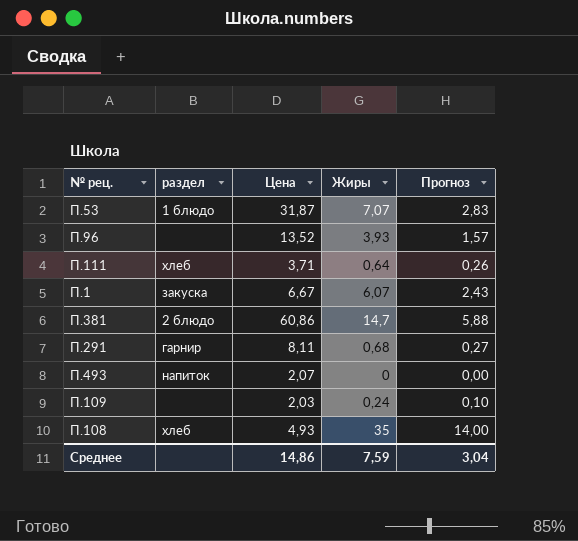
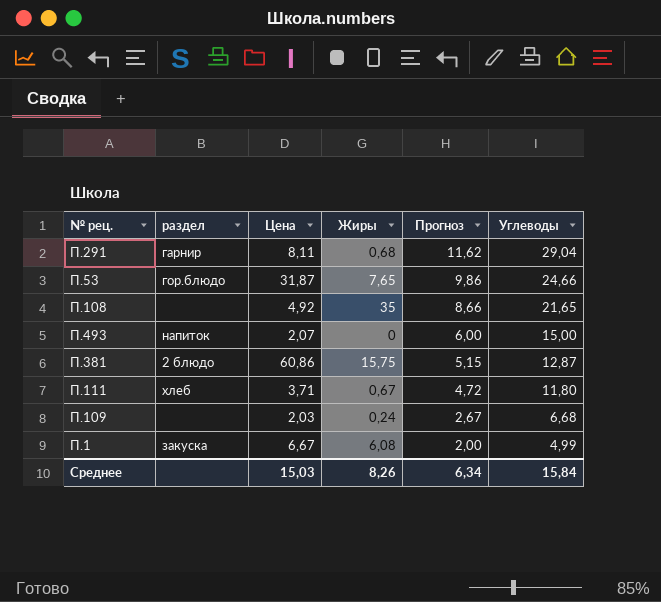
row order: none -> Прогноз descending
column Прогноз | formula: [Жиры] * 0,4 -> [Углеводы] * 0,4
column Углеводы | position: none -> 6
row П.96: none | 13,52 | 3,93 | 1,57 -> none
П.53 | раздел: 1 блюдо -> гор.блюдо
П.53 | Жиры: 7,07 -> 7,65
П.108 | раздел: хлеб -> none
П.108 | Цена: 4,93 -> 4,92
П.381 | Жиры: 14,7 -> 15,75
П.111 | Жиры: 0,64 -> 0,67
П.1 | Жиры: 6,07 -> 6,08
Среднее | Цена: 14,86 -> 15,03
Среднее | Жиры: 7,59 -> 8,26
Среднее | Прогноз: 3,04 -> 6,34

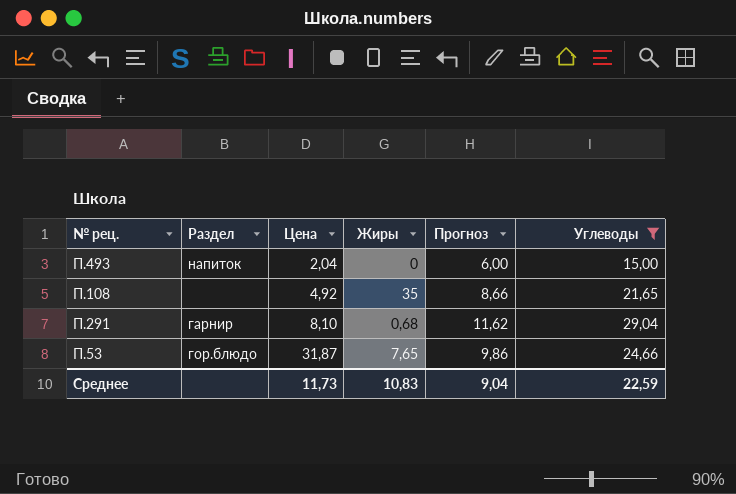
filter: none -> Углеводы >= 15,00
row order: Прогноз descending -> Цена ascending
column name: раздел -> Раздел
П.493 | Цена: 2,07 -> 2,04
П.291 | Цена: 8,11 -> 8,10
Среднее | Цена: 15,03 -> 11,73
Среднее | Жиры: 8,26 -> 10,83
Среднее | Прогноз: 6,34 -> 9,04
Среднее | Углеводы: 15,84 -> 22,59

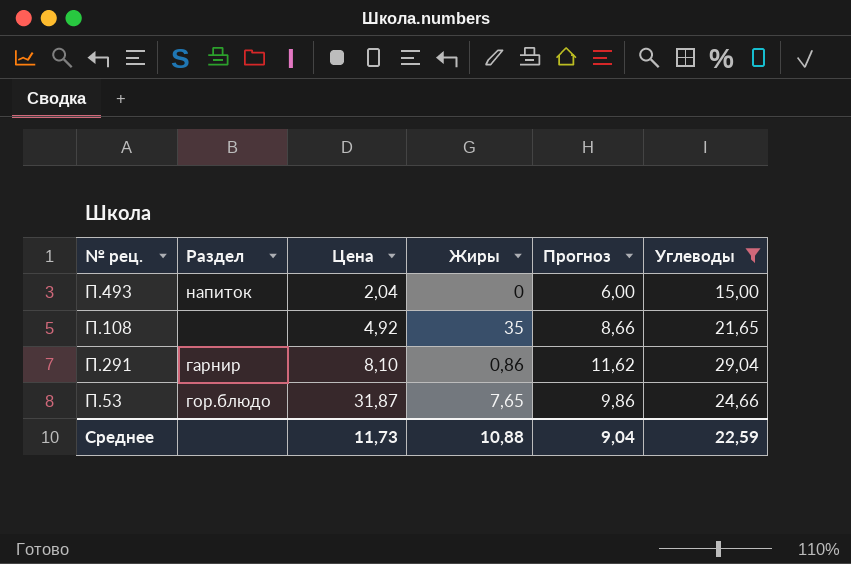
П.291 | Жиры: 0,68 -> 0,86
Среднее | Жиры: 10,83 -> 10,88

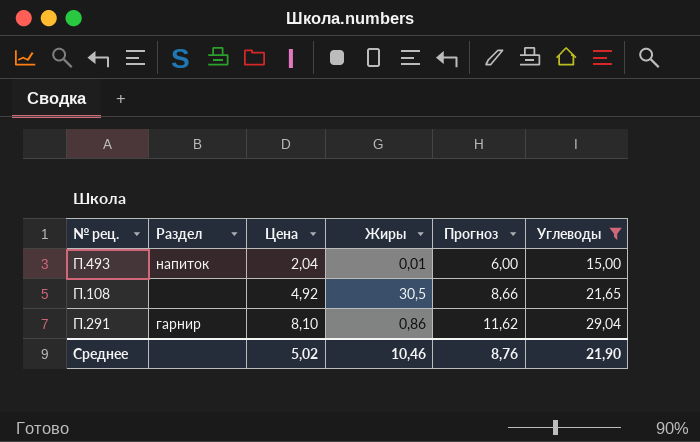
row П.53: гор.блюдо | 31,87 | 7,65 | 9,86 | 24,66 -> none
П.493 | Жиры: 0 -> 0,01
П.108 | Жиры: 35 -> 30,5
Среднее | Цена: 11,73 -> 5,02
Среднее | Жиры: 10,88 -> 10,46
Среднее | Прогноз: 9,04 -> 8,76
Среднее | Углеводы: 22,59 -> 21,90

